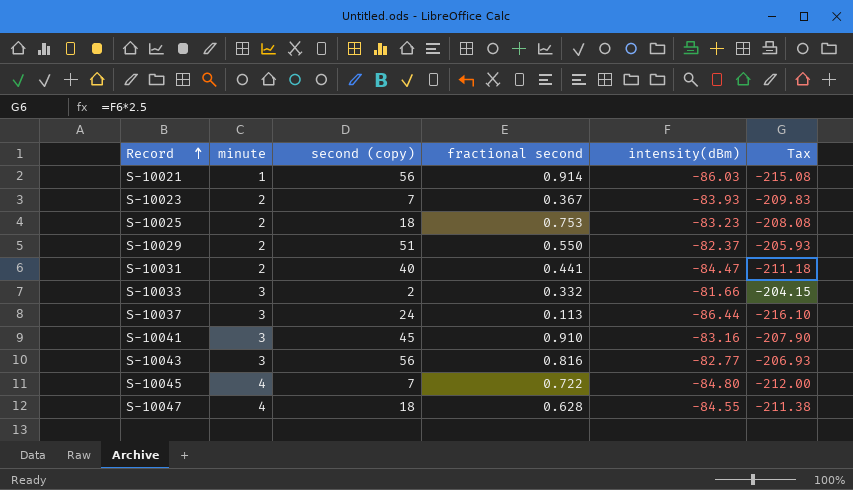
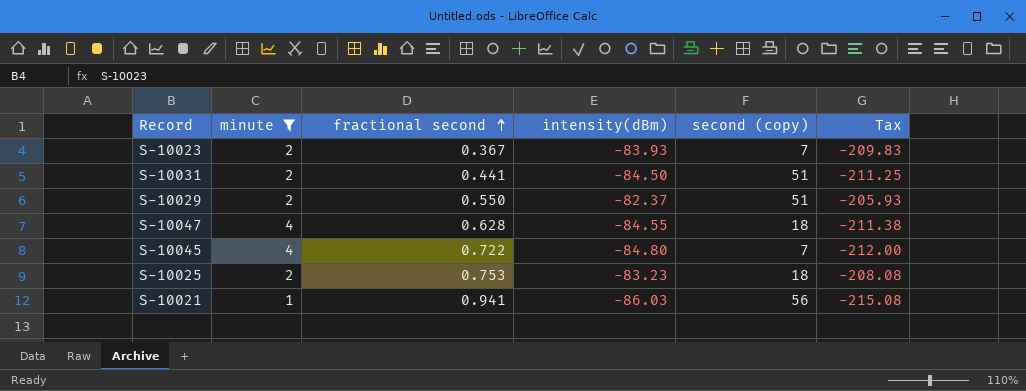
filter: none -> minute != 3
row order: Record ascending -> fractional second ascending
column second (copy) | position: 3 -> 5
S-10031 | intensity(dBm): -84.47 -> -84.50
S-10031 | second (copy): 40 -> 51
S-10031 | Tax: -211.18 -> -211.25
S-10021 | fractional second: 0.914 -> 0.941

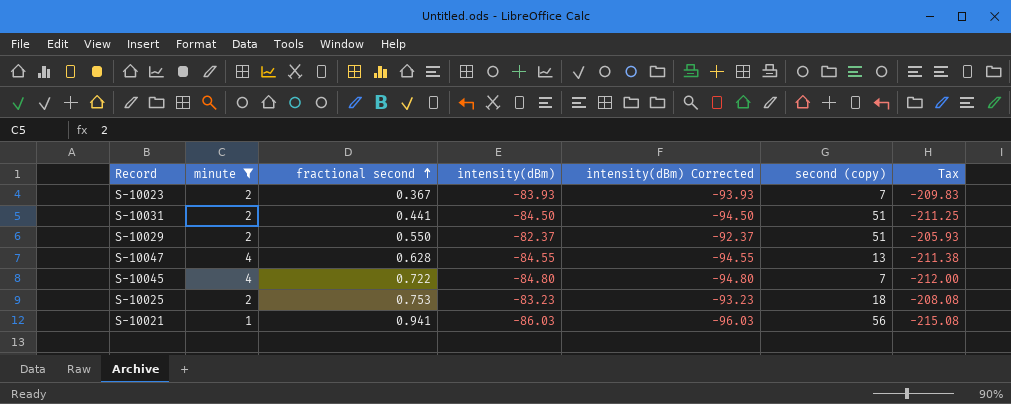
column intensity(dBm) Corrected | formula: none -> [intensity(dBm)] - 10
S-10047 | second (copy): 18 -> 13

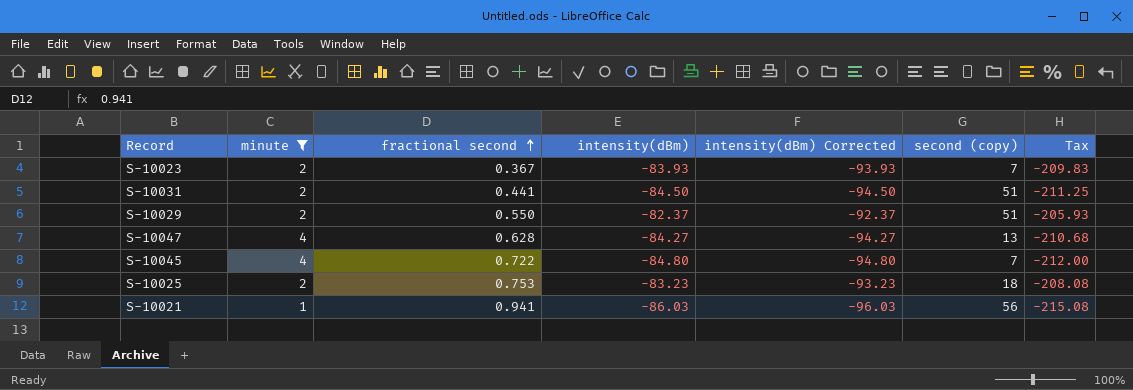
S-10047 | intensity(dBm): -84.55 -> -84.27
S-10047 | intensity(dBm) Corrected: -94.55 -> -94.27
S-10047 | Tax: -211.38 -> -210.68

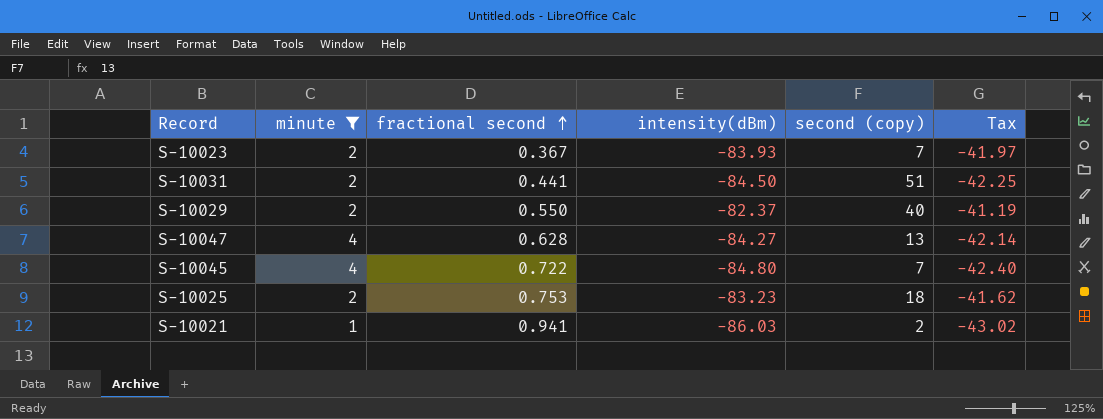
column intensity(dBm) Corrected | formula: [intensity(dBm)] - 10 -> none
column Tax | formula: [intensity(dBm)] * 2.5 -> [intensity(dBm)] * 0.5
S-10029 | second (copy): 51 -> 40
S-10021 | second (copy): 56 -> 2

